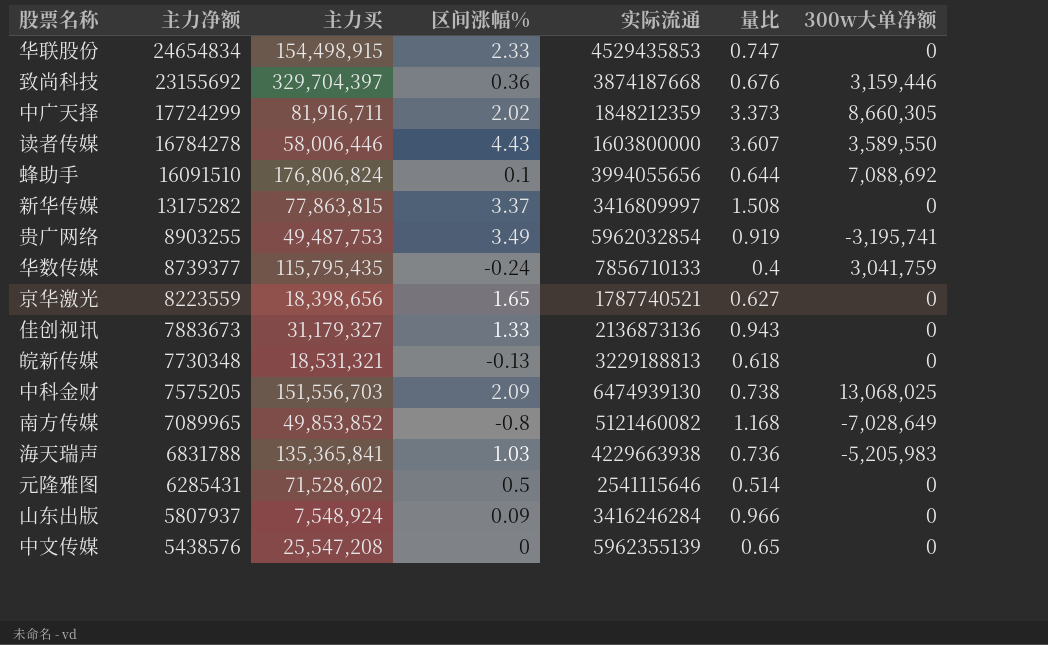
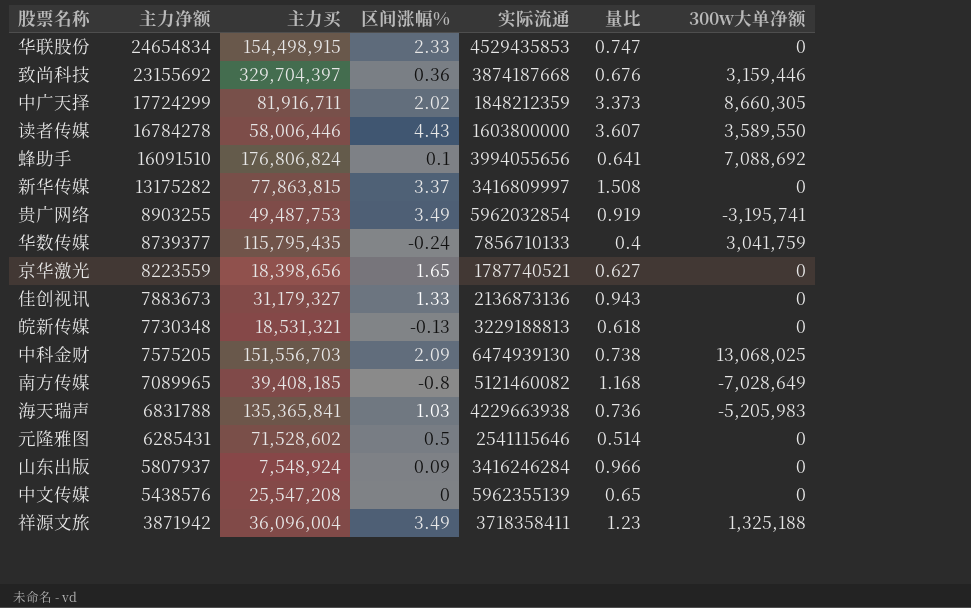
蜂助手 | 量比: 0.644 -> 0.641
南方传媒 | 主力买: 49,853,852 -> 39,408,185
row 祥源文旅: none -> 3871942 | 36,096,004 | 3.49 | 3718358411 | 1.23 | 1,325,188

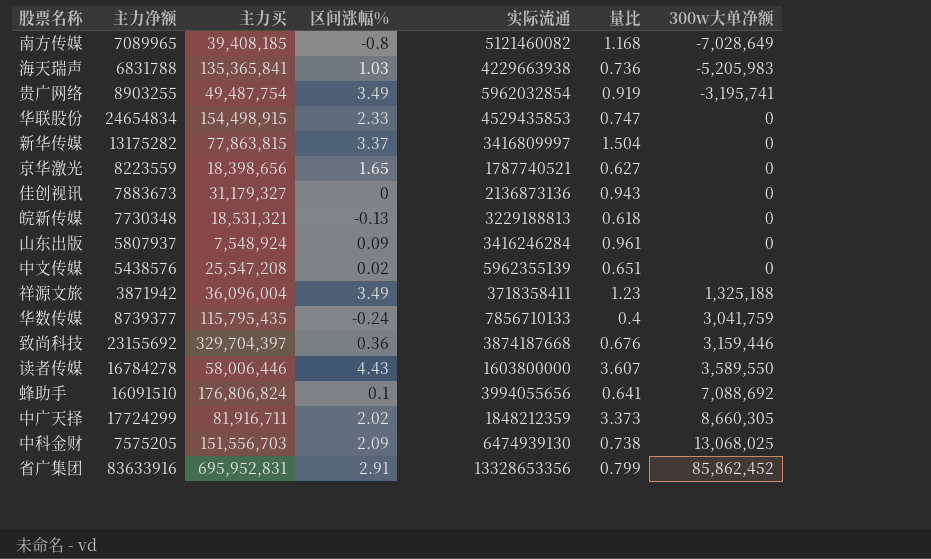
row order: 主力净额 descending -> 300w大单净额 ascending
row 元隆雅图: 6285431 | 71,528,602 | 0.5 | 2541115646 | 0.514 | 0 -> none
贵广网络 | 主力买: 49,487,753 -> 49,487,754
新华传媒 | 量比: 1.508 -> 1.504
佳创视讯 | 区间涨幅%: 1.33 -> 0
山东出版 | 量比: 0.966 -> 0.961
中文传媒 | 区间涨幅%: 0 -> 0.02
中文传媒 | 量比: 0.65 -> 0.651
row 省广集团: none -> 83633916 | 695,952,831 | 2.91 | 13328653356 | 0.799 | 85,862,452

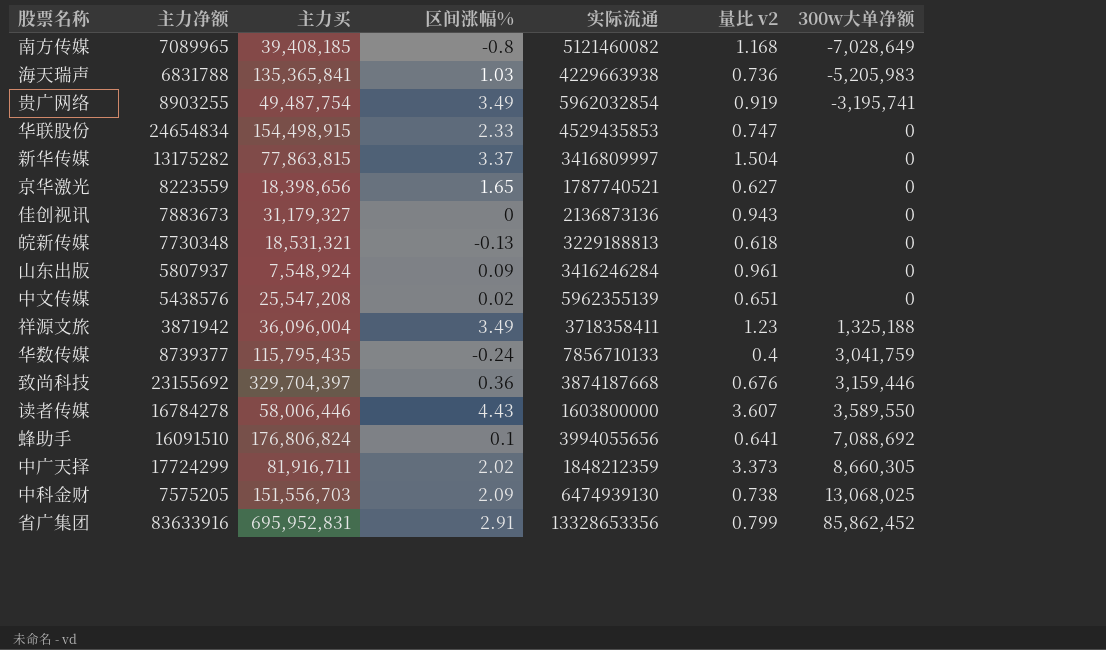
column name: 量比 -> 量比 v2

